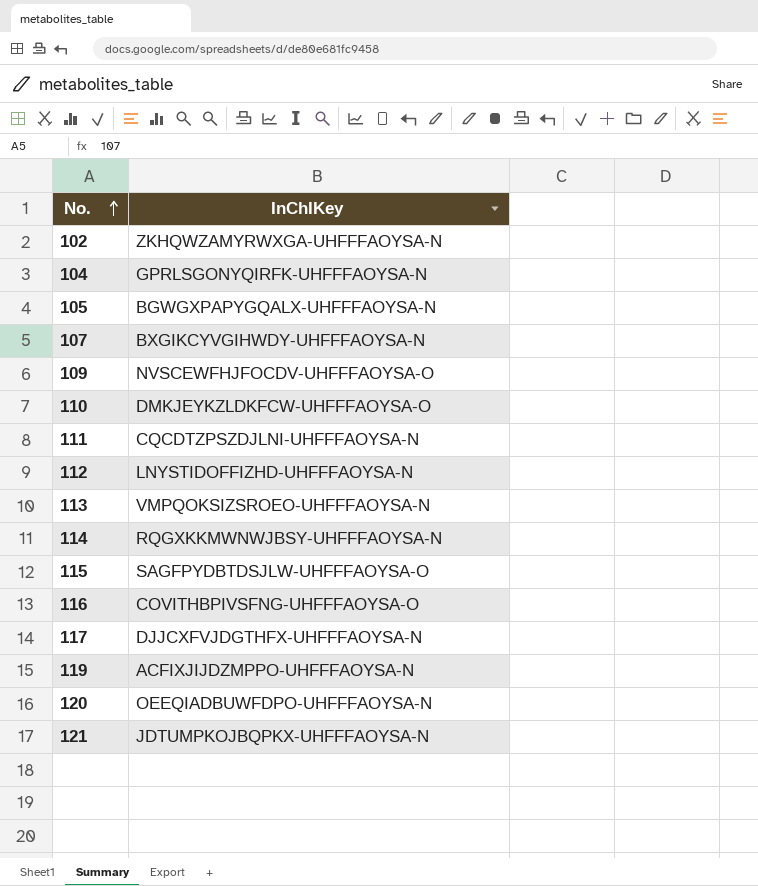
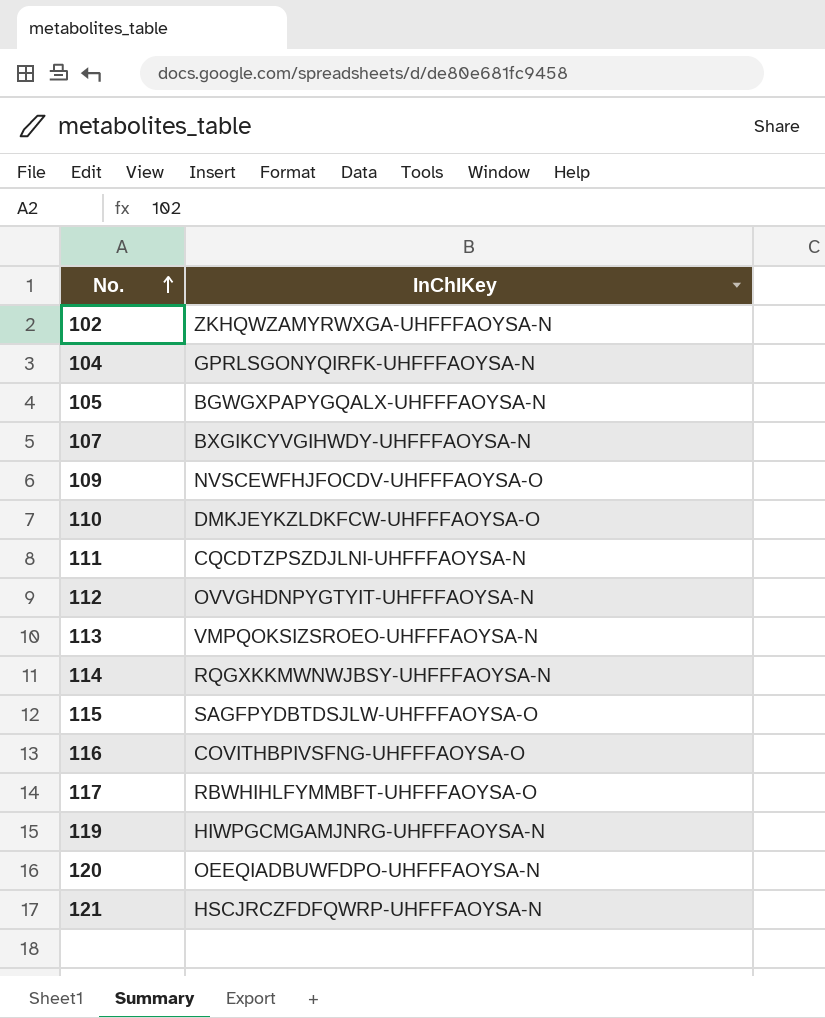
112 | InChIKey: LNYSTIDOFFIZHD-UHFFFAOYSA-N -> OVVGHDNPYGTYIT-UHFFFAOYSA-N
117 | InChIKey: DJJCXFVJDGTHFX-UHFFFAOYSA-N -> RBWHIHLFYMMBFT-UHFFFAOYSA-O
119 | InChIKey: ACFIXJIJDZMPPO-UHFFFAOYSA-N -> HIWPGCMGAMJNRG-UHFFFAOYSA-N
121 | InChIKey: JDTUMPKOJBQPKX-UHFFFAOYSA-N -> HSCJRCZFDFQWRP-UHFFFAOYSA-N

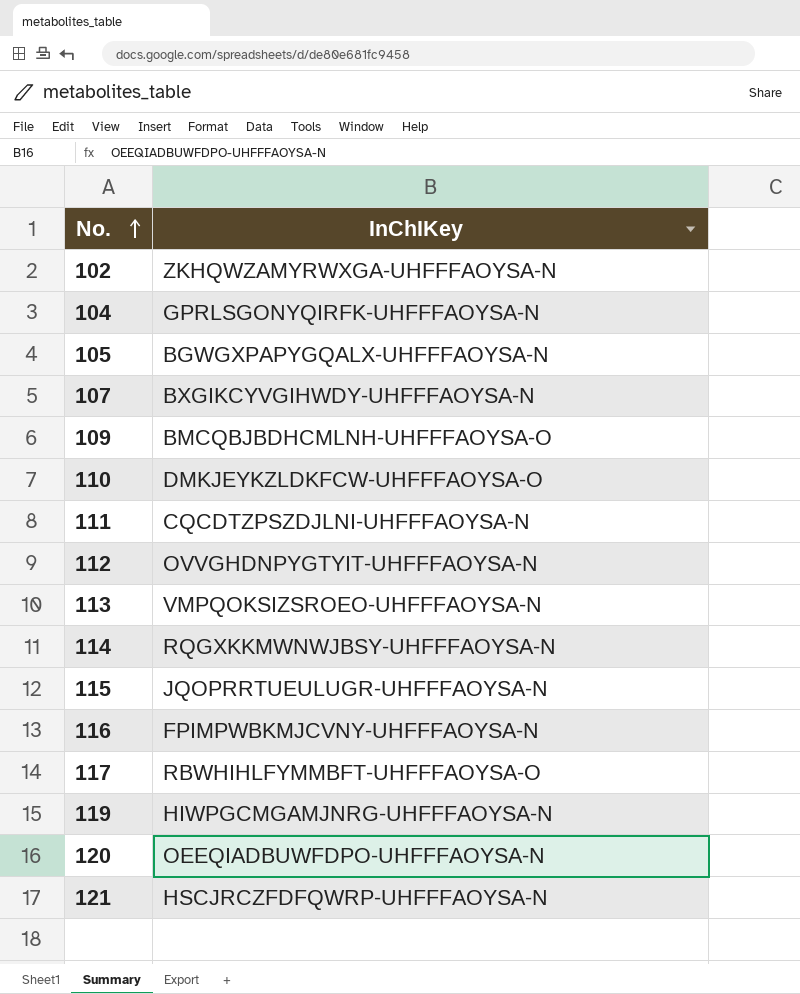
109 | InChIKey: NVSCEWFHJFOCDV-UHFFFAOYSA-O -> BMCQBJBDHCMLNH-UHFFFAOYSA-O
115 | InChIKey: SAGFPYDBTDSJLW-UHFFFAOYSA-O -> JQOPRRTUEULUGR-UHFFFAOYSA-N
116 | InChIKey: COVITHBPIVSFNG-UHFFFAOYSA-O -> FPIMPWBKMJCVNY-UHFFFAOYSA-N

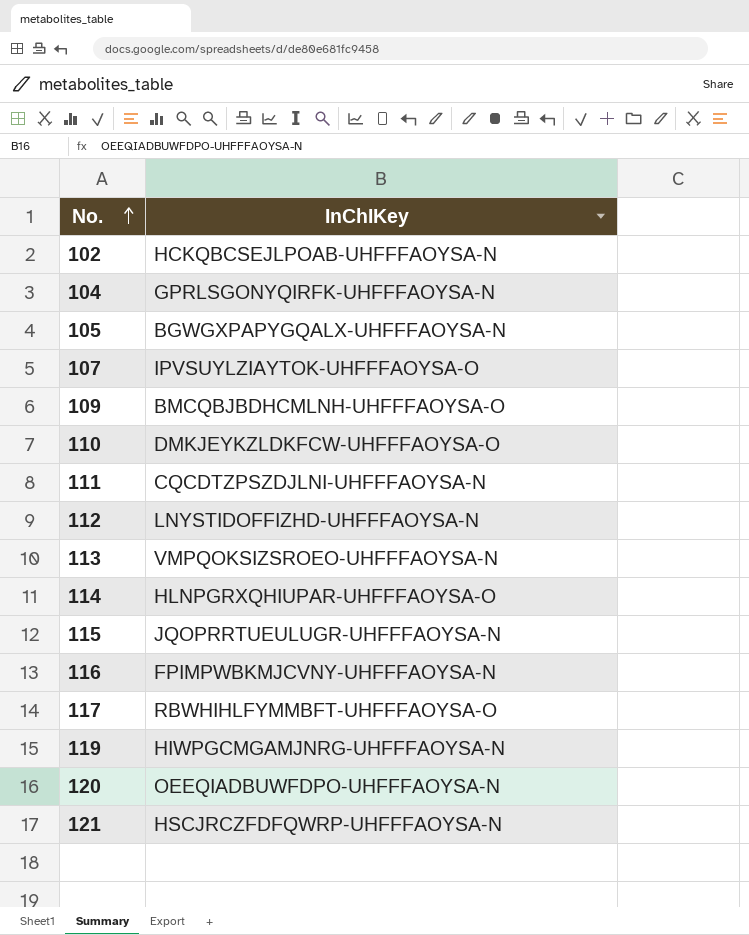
102 | InChIKey: ZKHQWZAMYRWXGA-UHFFFAOYSA-N -> HCKQBCSEJLPOAB-UHFFFAOYSA-N
107 | InChIKey: BXGIKCYVGIHWDY-UHFFFAOYSA-N -> IPVSUYLZIAYTOK-UHFFFAOYSA-O
112 | InChIKey: OVVGHDNPYGTYIT-UHFFFAOYSA-N -> LNYSTIDOFFIZHD-UHFFFAOYSA-N
114 | InChIKey: RQGXKKMWNWJBSY-UHFFFAOYSA-N -> HLNPGRXQHIUPAR-UHFFFAOYSA-O

